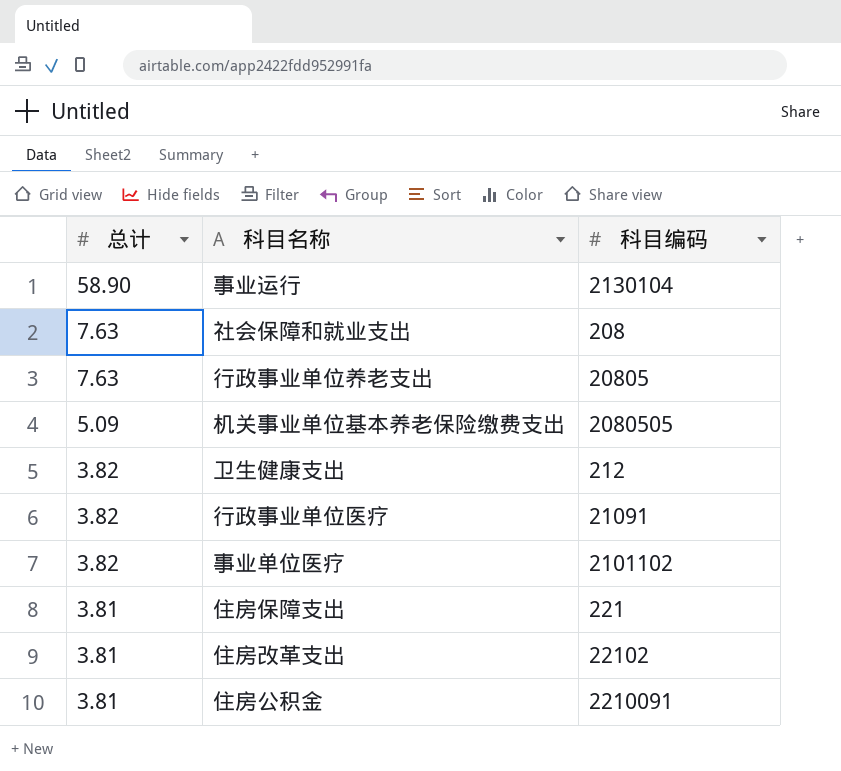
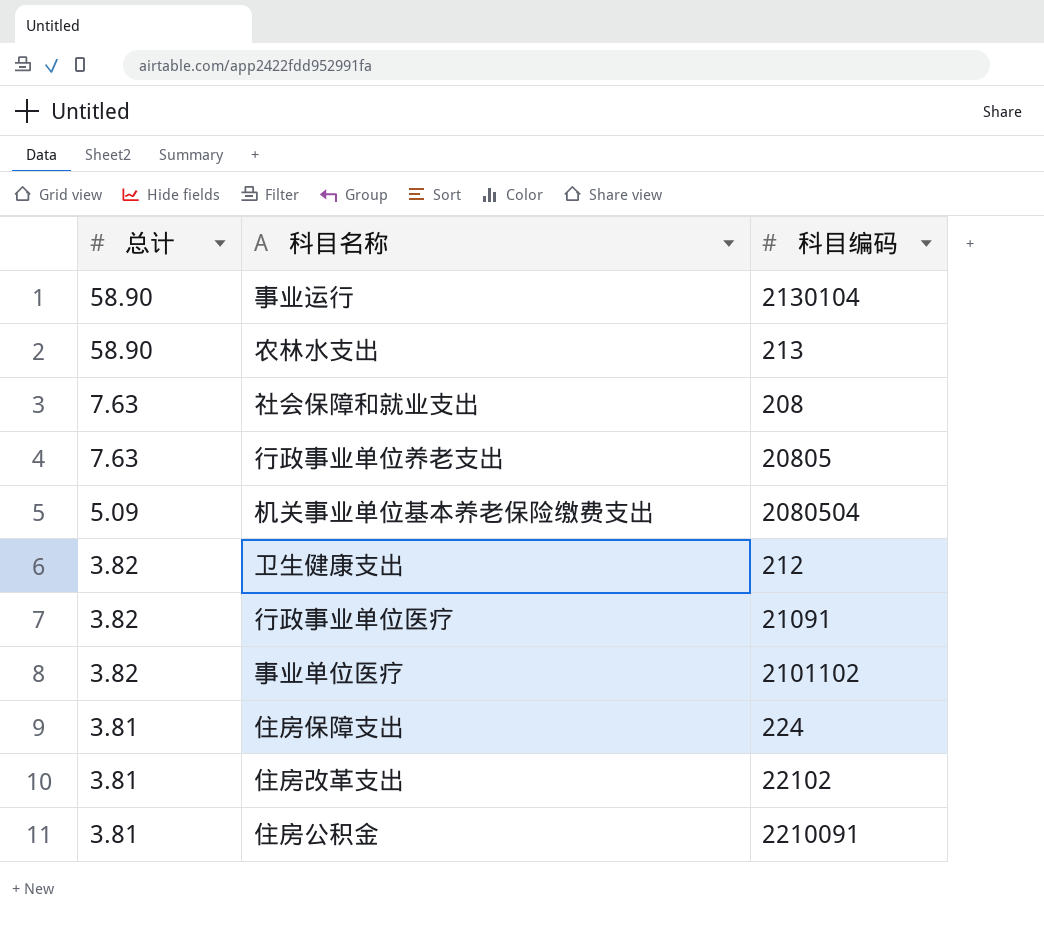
row 农林水支出: none -> 58.90 | 213
机关事业单位基本养老保险缴费支出 | 科目编码: 2080505 -> 2080504
住房保障支出 | 科目编码: 221 -> 224

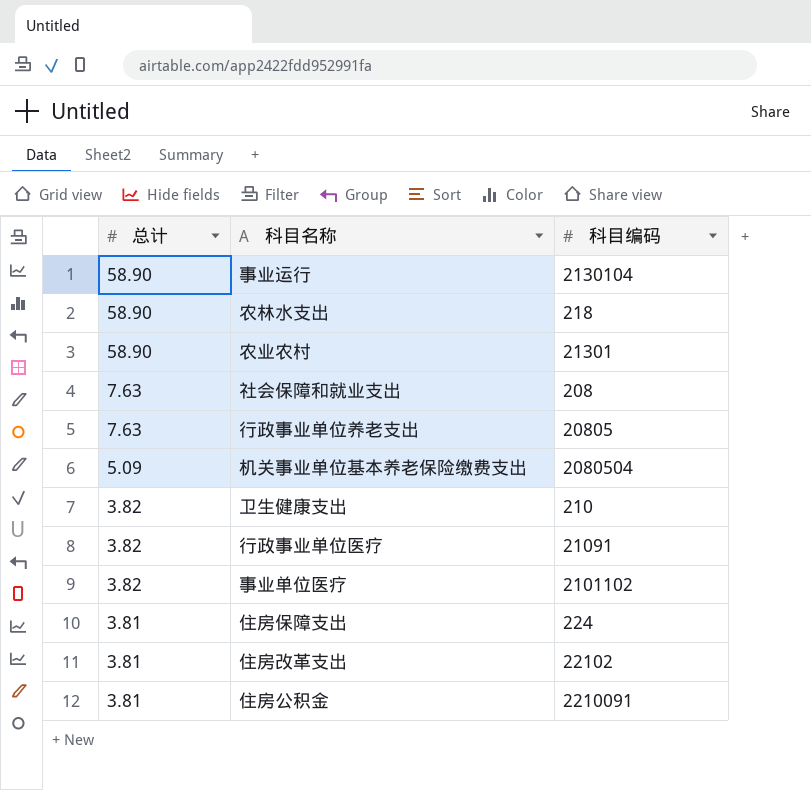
农林水支出 | 科目编码: 213 -> 218
row 农业农村: none -> 58.90 | 21301
卫生健康支出 | 科目编码: 212 -> 210

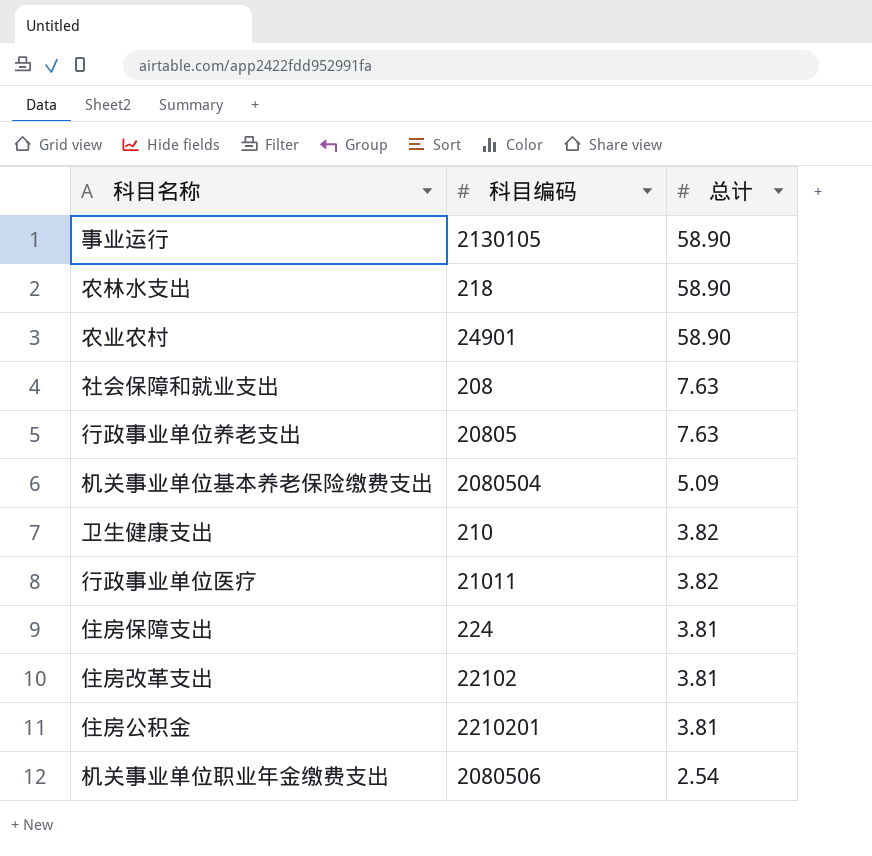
column 总计 | position: 1 -> 3
row 事业单位医疗: 3.82 | 2101102 -> none
事业运行 | 科目编码: 2130104 -> 2130105
农业农村 | 科目编码: 21301 -> 24901
行政事业单位医疗 | 科目编码: 21091 -> 21011
住房公积金 | 科目编码: 2210091 -> 2210201
row 机关事业单位职业年金缴费支出: none -> 2080506 | 2.54

